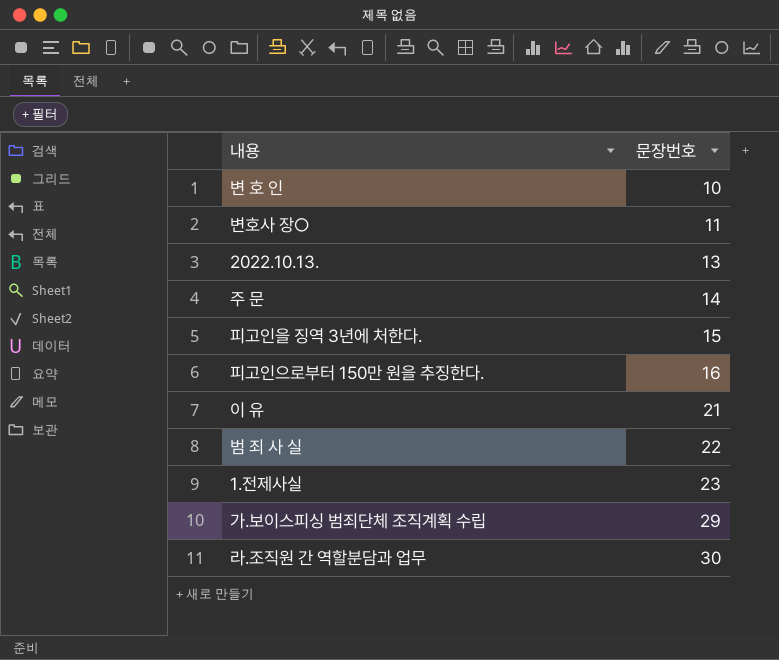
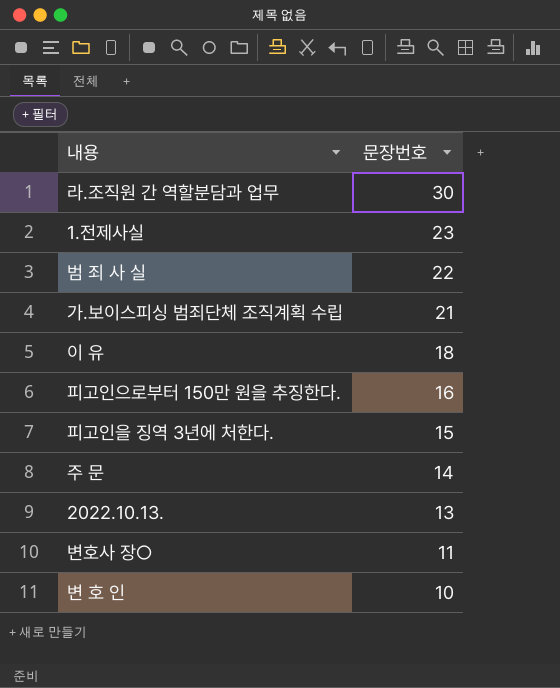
row order: 문장번호 ascending -> 문장번호 descending
가.보이스피싱 범죄단체 조직계획 수립 | 문장번호: 29 -> 21
이 유 | 문장번호: 21 -> 18

